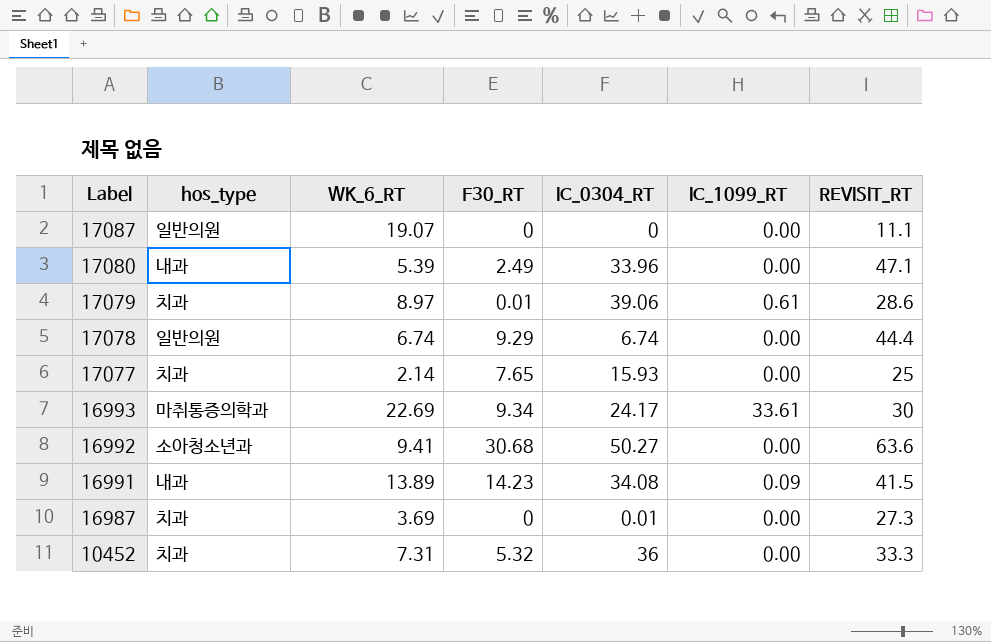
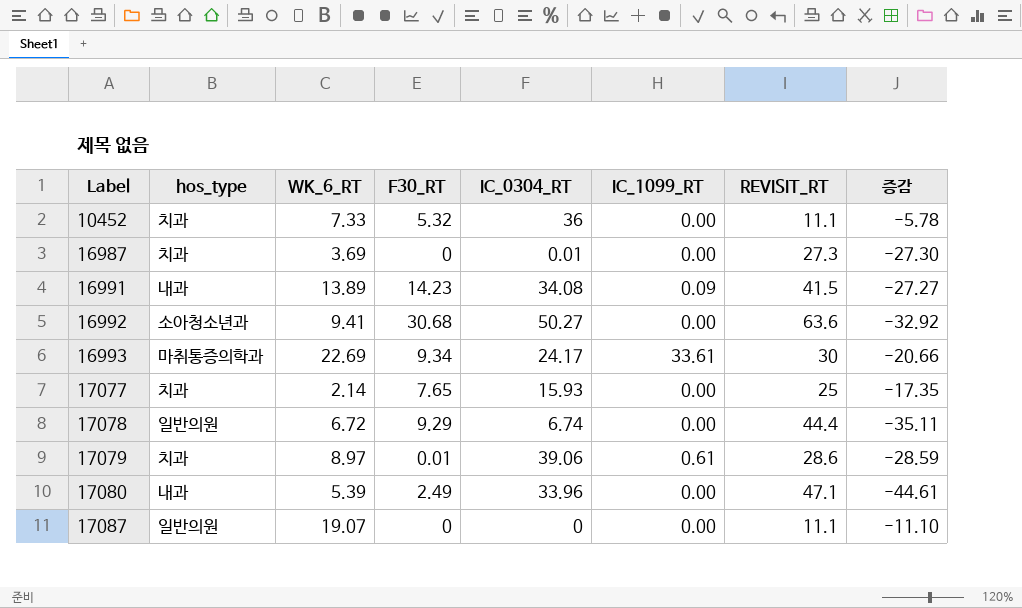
row order: Label descending -> Label ascending
column 증감 | formula: none -> [F30_RT] - [REVISIT_RT]
10452 | WK_6_RT: 7.31 -> 7.33
10452 | REVISIT_RT: 33.3 -> 11.1
17078 | WK_6_RT: 6.74 -> 6.72

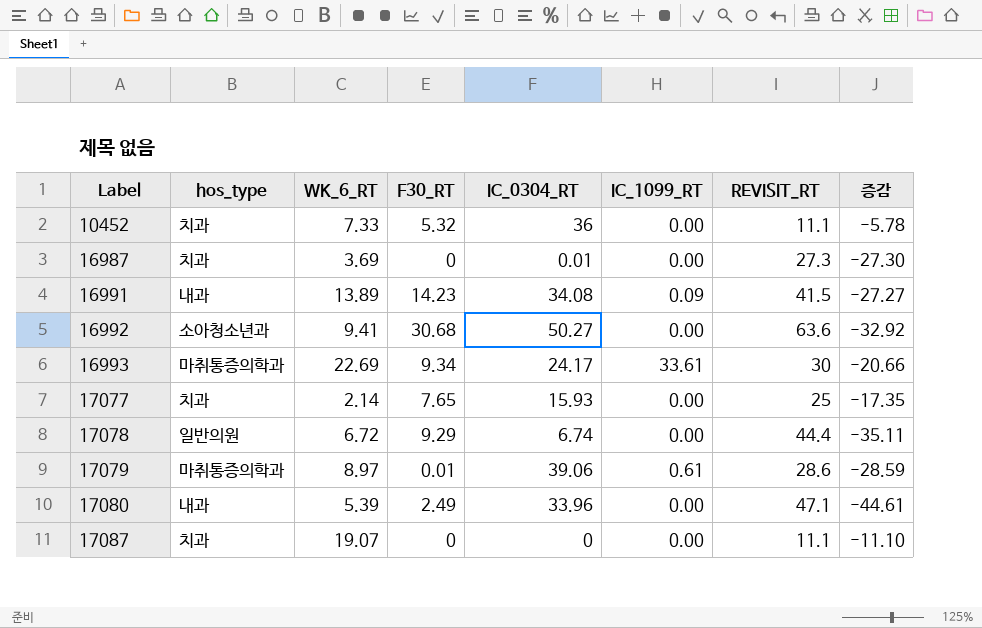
17079 | hos_type: 치과 -> 마취통증의학과
17087 | hos_type: 일반의원 -> 치과

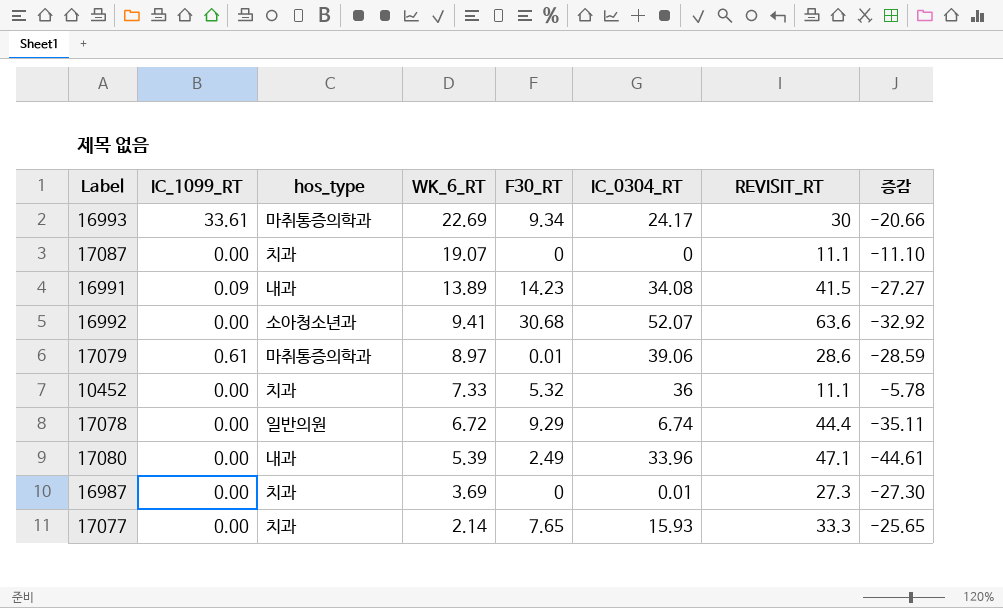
row order: Label ascending -> WK_6_RT descending
column IC_1099_RT | position: 6 -> 2
16992 | IC_0304_RT: 50.27 -> 52.07
17077 | REVISIT_RT: 25 -> 33.3
17077 | 증감: -17.35 -> -25.65

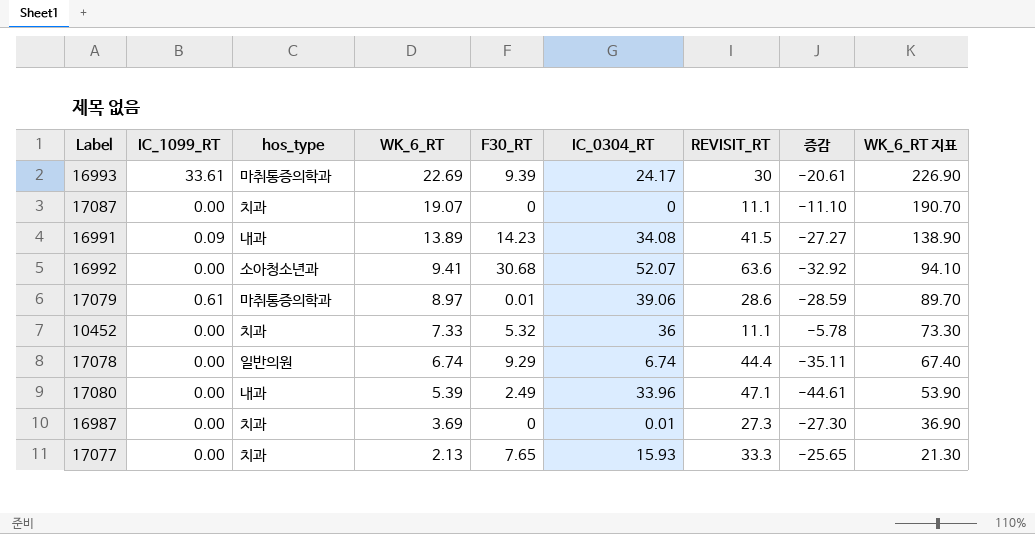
column WK_6_RT 지표 | formula: none -> [WK_6_RT] * 10
16993 | F30_RT: 9.34 -> 9.39
16993 | 증감: -20.66 -> -20.61
17078 | WK_6_RT: 6.72 -> 6.74
17077 | WK_6_RT: 2.14 -> 2.13

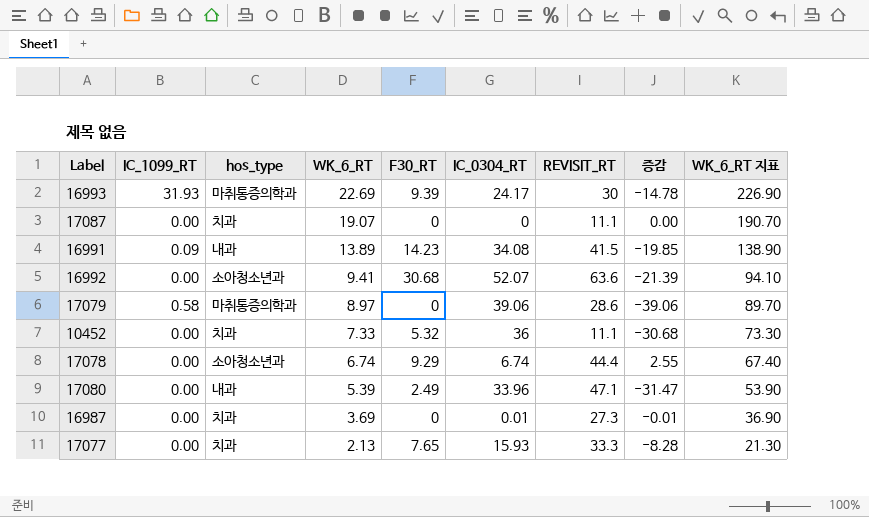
column 증감 | formula: [F30_RT] - [REVISIT_RT] -> [F30_RT] - [IC_0304_RT]
16993 | IC_1099_RT: 33.61 -> 31.93
17079 | IC_1099_RT: 0.61 -> 0.58
17079 | F30_RT: 0.01 -> 0
17078 | hos_type: 일반의원 -> 소아청소년과

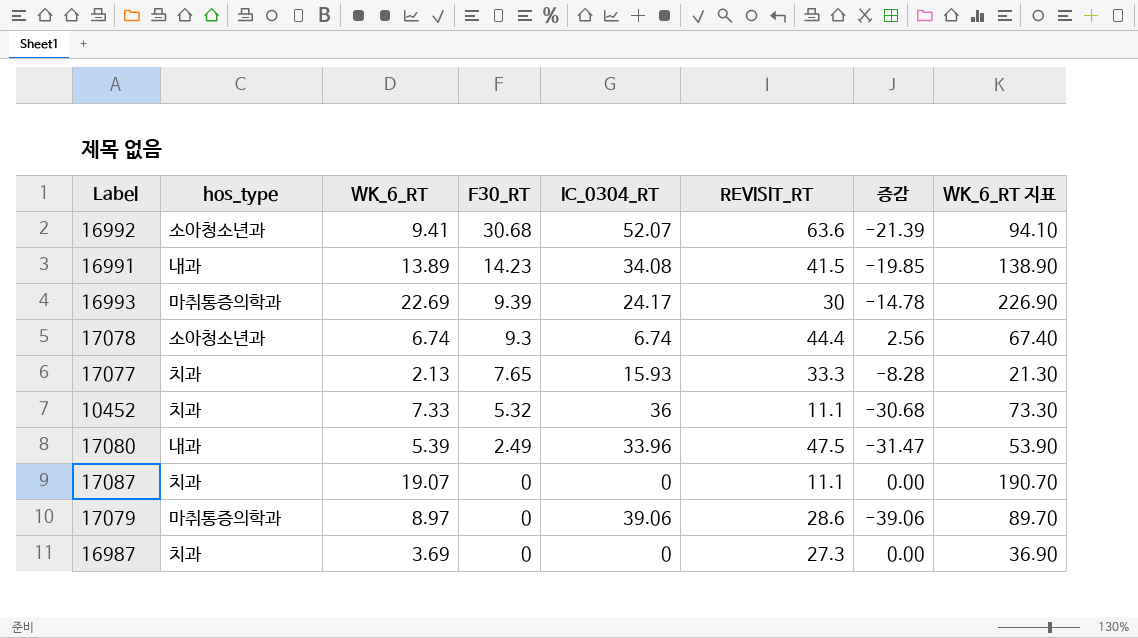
row order: WK_6_RT descending -> F30_RT descending
column IC_1099_RT | position: 2 -> none
17078 | F30_RT: 9.29 -> 9.3
17078 | 증감: 2.55 -> 2.56
17080 | REVISIT_RT: 47.1 -> 47.5
16987 | IC_0304_RT: 0.01 -> 0
16987 | 증감: -0.01 -> 0.00

